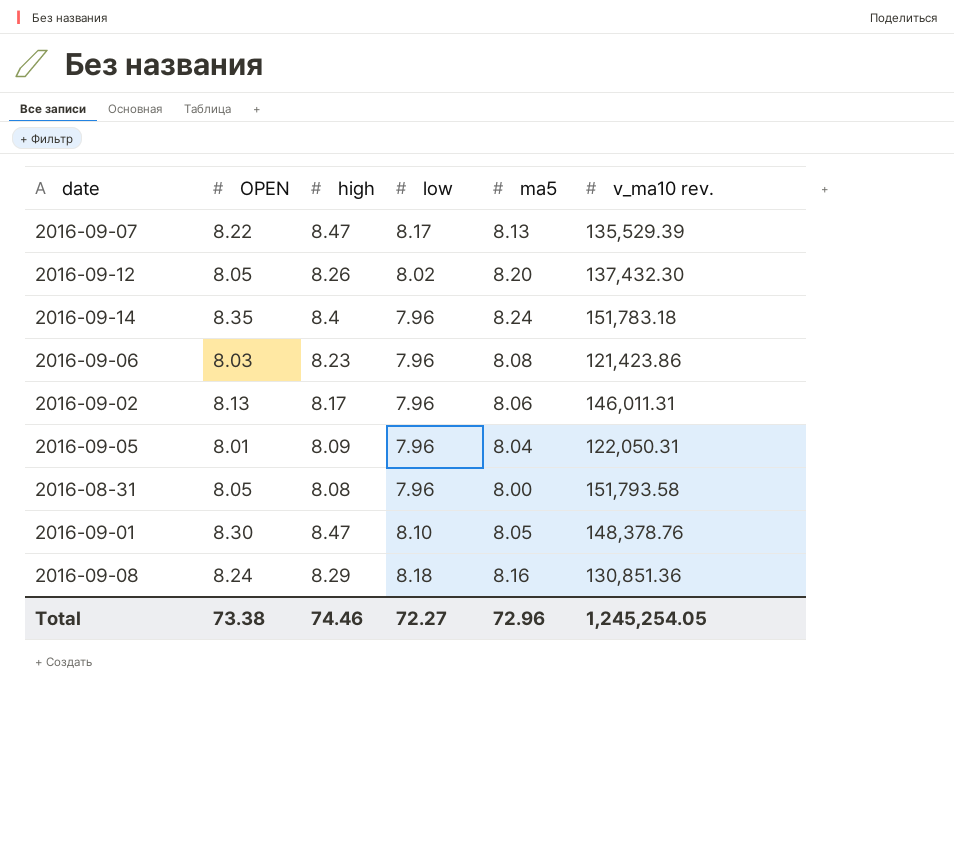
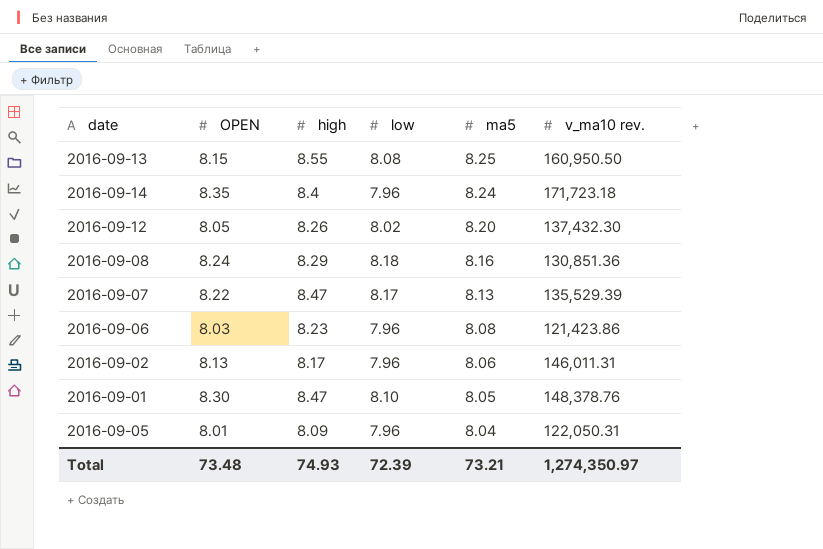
row order: none -> ma5 descending
row 2016-08-31: 8.05 | 8.08 | 7.96 | 8.00 | 151,793.58 -> none
row 2016-09-13: none -> 8.15 | 8.55 | 8.08 | 8.25 | 160,950.50
2016-09-14 | v_ma10 rev.: 151,783.18 -> 171,723.18
Total | OPEN: 73.38 -> 73.48
Total | high: 74.46 -> 74.93
Total | low: 72.27 -> 72.39
Total | ma5: 72.96 -> 73.21
Total | v_ma10 rev.: 1,245,254.05 -> 1,274,350.97

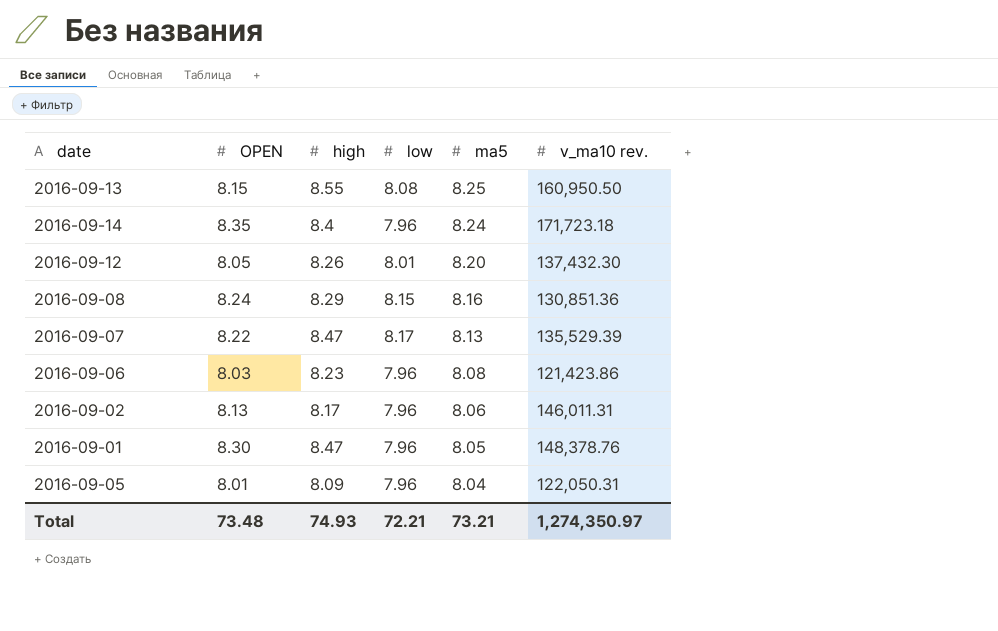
2016-09-12 | low: 8.02 -> 8.01
2016-09-08 | low: 8.18 -> 8.15
2016-09-01 | low: 8.10 -> 7.96
Total | low: 72.39 -> 72.21

